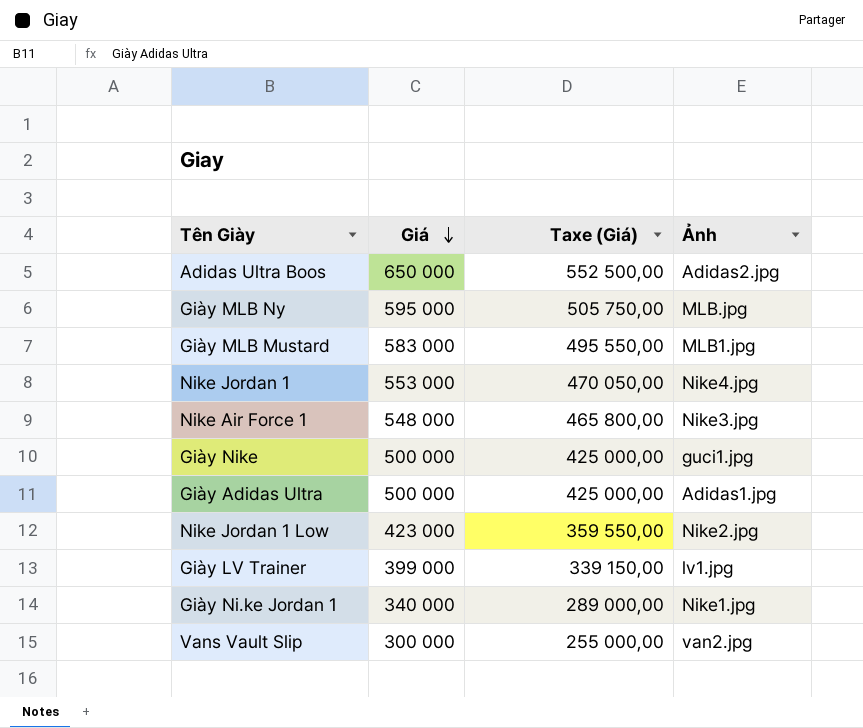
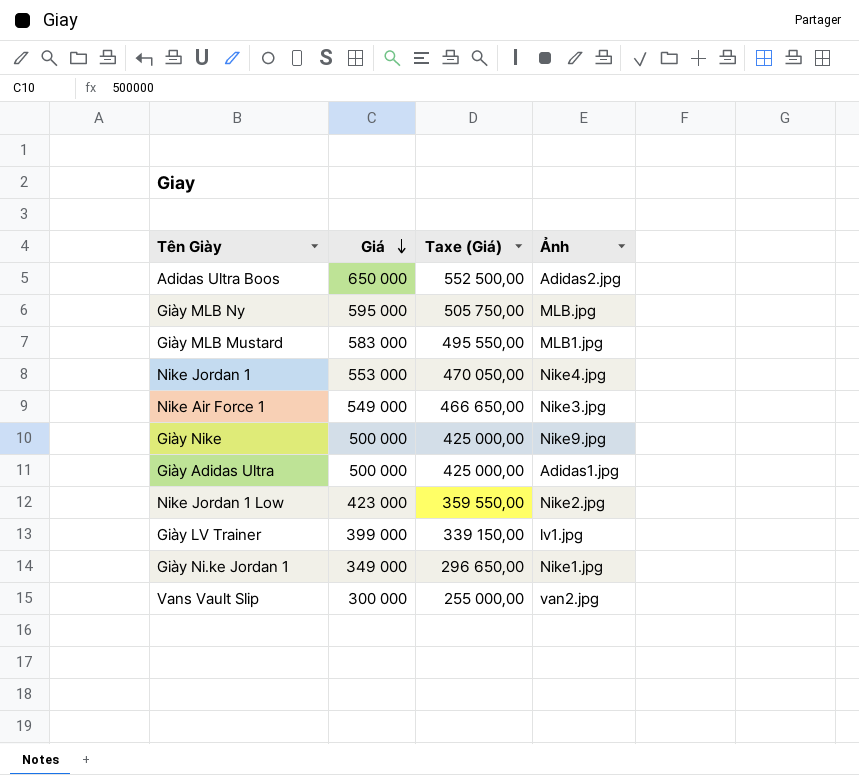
Nike Air Force 1 | Giá: 548 000 -> 549 000
Nike Air Force 1 | Taxe (Giá): 465 800,00 -> 466 650,00
Giày Nike | Ảnh: guci1.jpg -> Nike9.jpg
Giày Ni.ke Jordan 1 | Giá: 340 000 -> 349 000
Giày Ni.ke Jordan 1 | Taxe (Giá): 289 000,00 -> 296 650,00

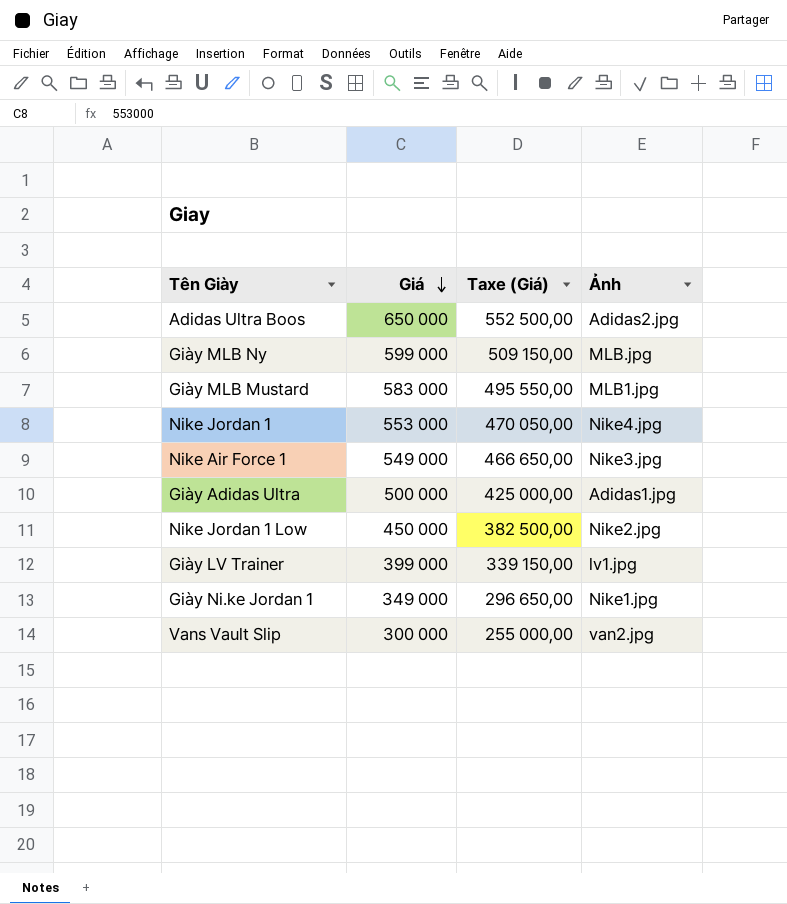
row Giày Nike: 500 000 | 425 000,00 | Nike9.jpg -> none
Giày MLB Ny | Giá: 595 000 -> 599 000
Giày MLB Ny | Taxe (Giá): 505 750,00 -> 509 150,00
Nike Jordan 1 Low | Giá: 423 000 -> 450 000
Nike Jordan 1 Low | Taxe (Giá): 359 550,00 -> 382 500,00

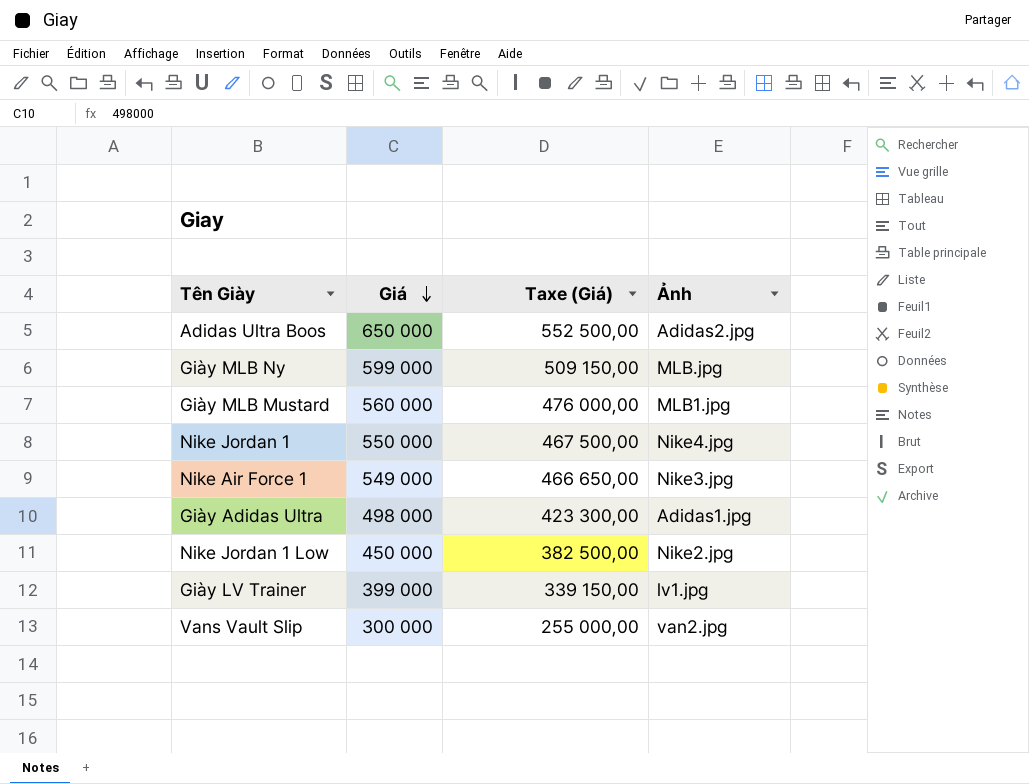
row Giày Ni.ke Jordan 1: 349 000 | 296 650,00 | Nike1.jpg -> none
Giày MLB Mustard | Giá: 583 000 -> 560 000
Giày MLB Mustard | Taxe (Giá): 495 550,00 -> 476 000,00
Nike Jordan 1 | Giá: 553 000 -> 550 000
Nike Jordan 1 | Taxe (Giá): 470 050,00 -> 467 500,00
Giày Adidas Ultra | Giá: 500 000 -> 498 000
Giày Adidas Ultra | Taxe (Giá): 425 000,00 -> 423 300,00

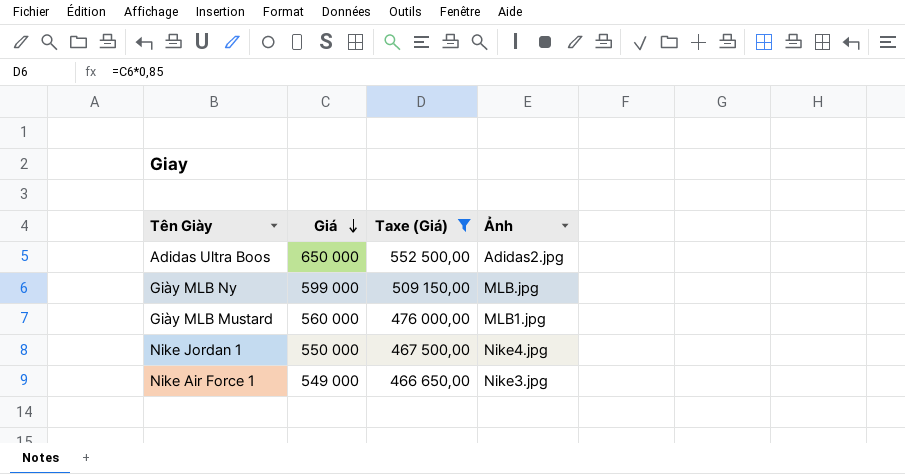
filter: none -> Taxe (Giá) >= 466 650,00

